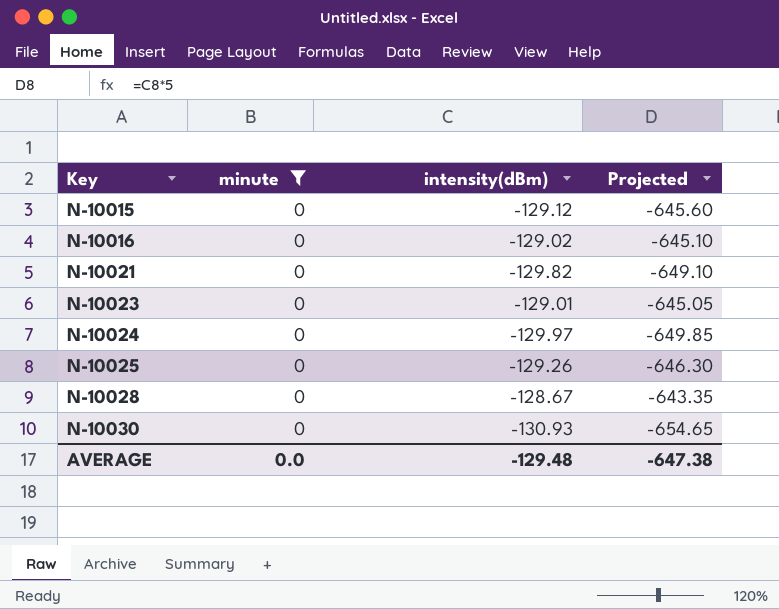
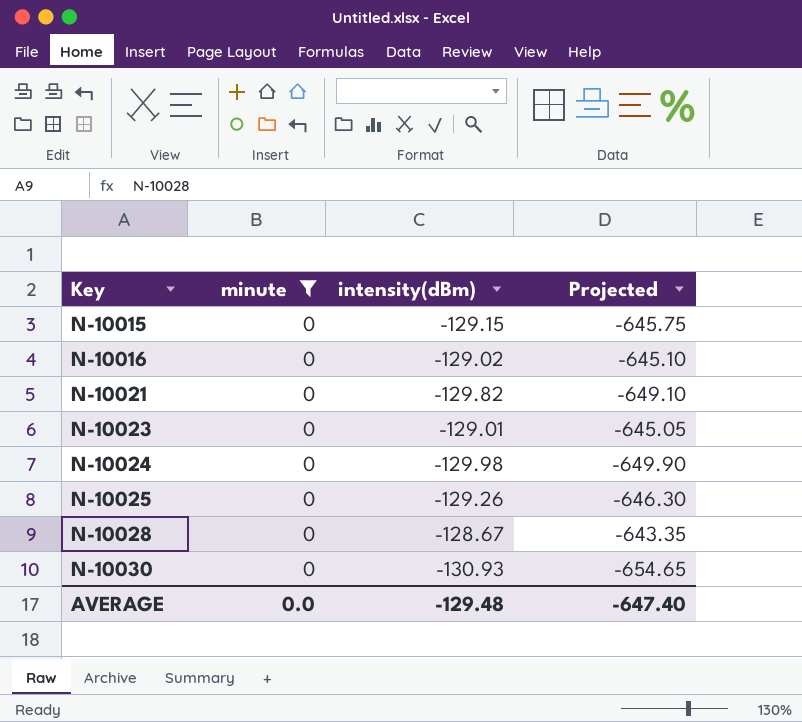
N-10015 | intensity(dBm): -129.12 -> -129.15
N-10015 | Projected: -645.60 -> -645.75
N-10024 | intensity(dBm): -129.97 -> -129.98
N-10024 | Projected: -649.85 -> -649.90
AVERAGE | Projected: -647.38 -> -647.40

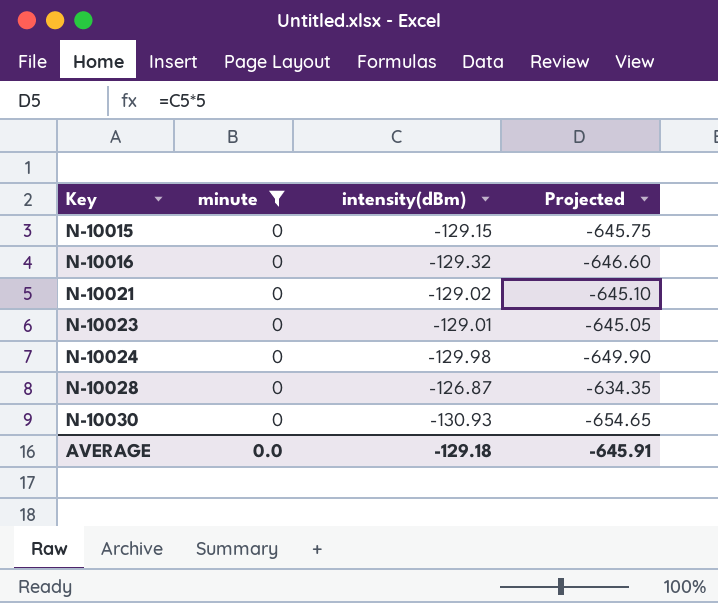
row N-10025: 0 | -129.26 | -646.30 -> none
N-10016 | intensity(dBm): -129.02 -> -129.32
N-10016 | Projected: -645.10 -> -646.60
N-10021 | intensity(dBm): -129.82 -> -129.02
N-10021 | Projected: -649.10 -> -645.10
N-10028 | intensity(dBm): -128.67 -> -126.87
N-10028 | Projected: -643.35 -> -634.35
AVERAGE | intensity(dBm): -129.48 -> -129.18
AVERAGE | Projected: -647.40 -> -645.91

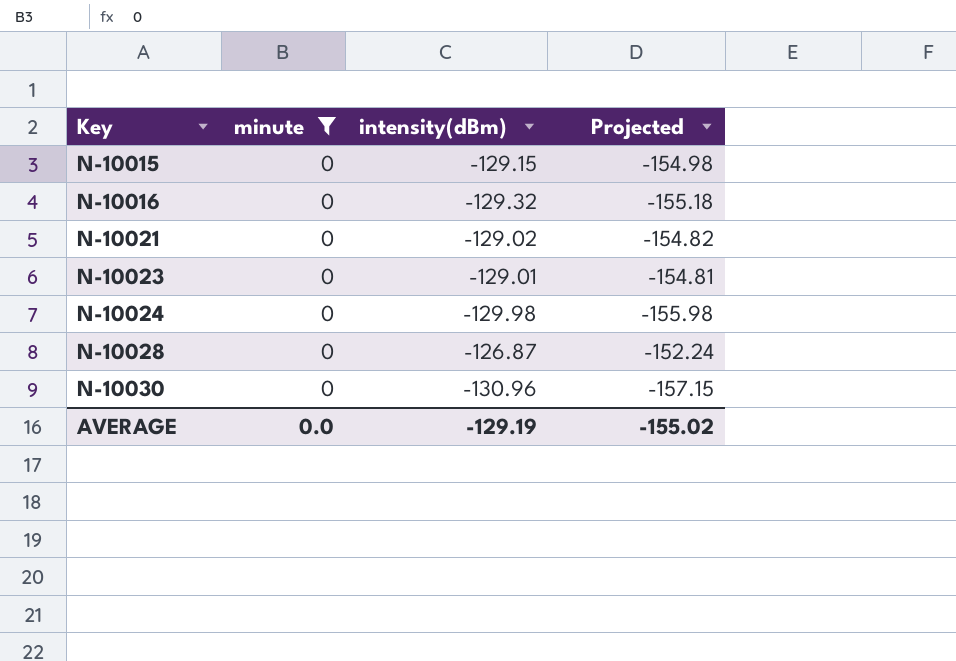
column Projected | formula: [intensity(dBm)] * 5 -> [intensity(dBm)] * 1.2
N-10030 | intensity(dBm): -130.93 -> -130.96
AVERAGE | intensity(dBm): -129.18 -> -129.19
AVERAGE | Projected: -645.91 -> -155.02

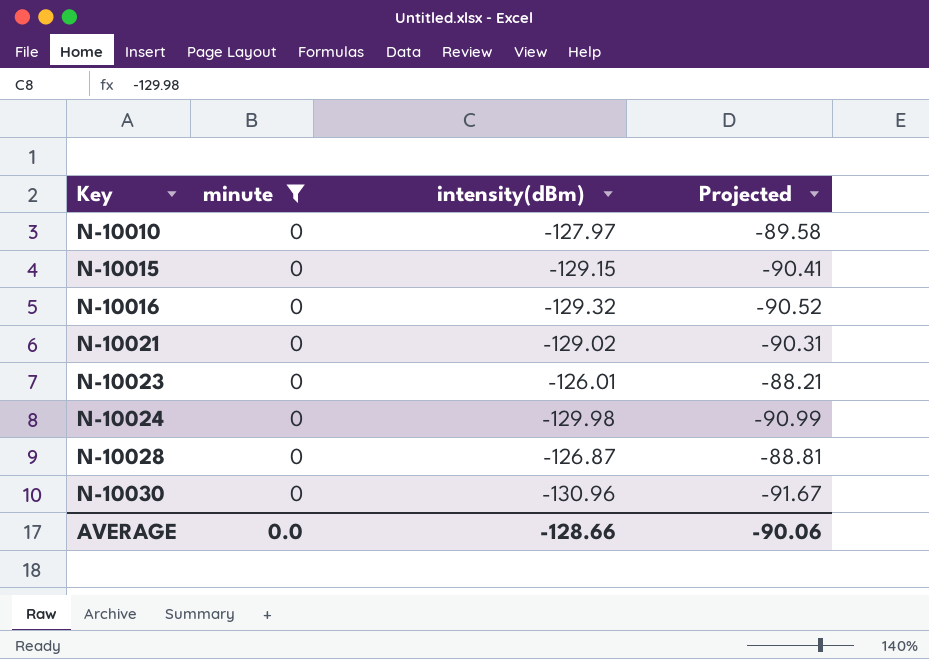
column Projected | formula: [intensity(dBm)] * 1.2 -> [intensity(dBm)] * 0.7
row N-10010: none -> 0 | -127.97 | -89.58
N-10023 | intensity(dBm): -129.01 -> -126.01
AVERAGE | intensity(dBm): -129.19 -> -128.66
AVERAGE | Projected: -155.02 -> -90.06

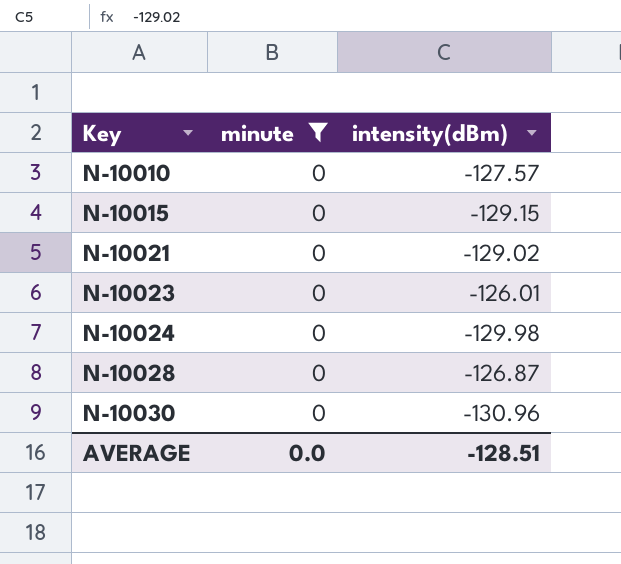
column Projected | formula: [intensity(dBm)] * 0.7 -> none
row N-10016: 0 | -129.32 | -90.52 -> none
N-10010 | intensity(dBm): -127.97 -> -127.57
AVERAGE | intensity(dBm): -128.66 -> -128.51

